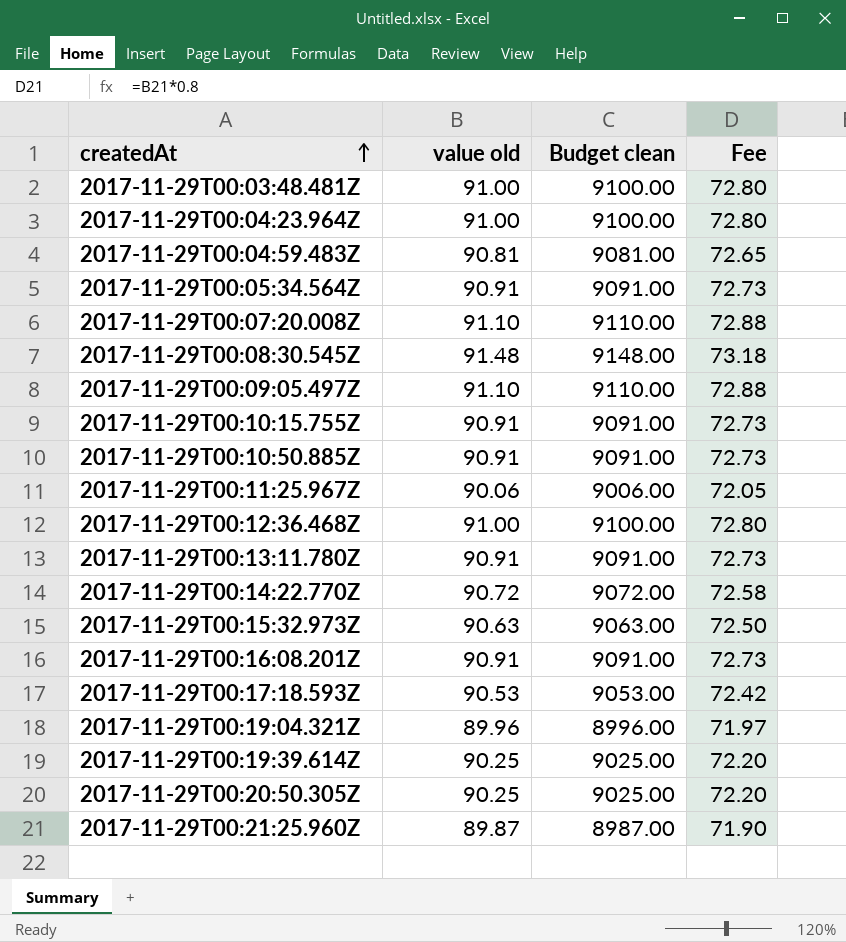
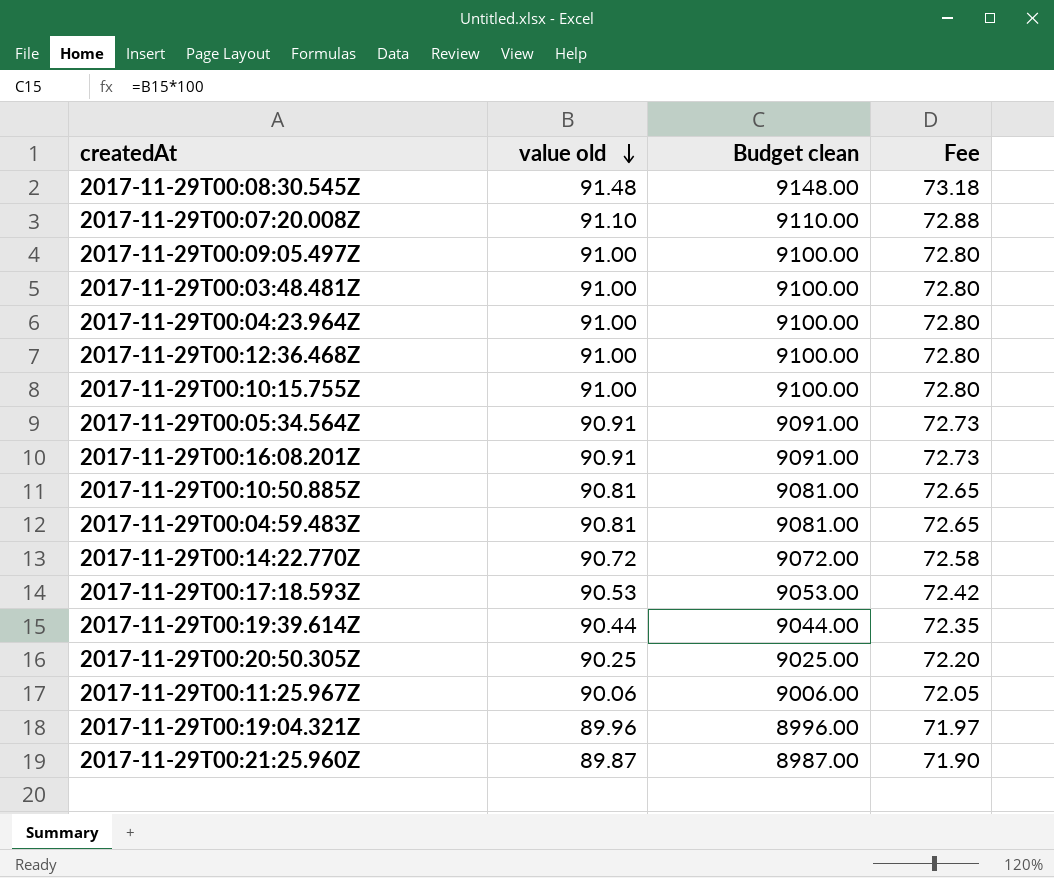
row order: createdAt ascending -> value old descending
row 2017-11-29T00:13:11.780Z: 90.91 | 9091.00 | 72.73 -> none
row 2017-11-29T00:15:32.973Z: 90.63 | 9063.00 | 72.50 -> none
2017-11-29T00:09:05.497Z | value old: 91.10 -> 91.00
2017-11-29T00:09:05.497Z | Budget clean: 9110.00 -> 9100.00
2017-11-29T00:09:05.497Z | Fee: 72.88 -> 72.80
2017-11-29T00:10:15.755Z | value old: 90.91 -> 91.00
2017-11-29T00:10:15.755Z | Budget clean: 9091.00 -> 9100.00
2017-11-29T00:10:15.755Z | Fee: 72.73 -> 72.80
2017-11-29T00:10:50.885Z | value old: 90.91 -> 90.81
2017-11-29T00:10:50.885Z | Budget clean: 9091.00 -> 9081.00
2017-11-29T00:10:50.885Z | Fee: 72.73 -> 72.65
2017-11-29T00:19:39.614Z | value old: 90.25 -> 90.44
2017-11-29T00:19:39.614Z | Budget clean: 9025.00 -> 9044.00
2017-11-29T00:19:39.614Z | Fee: 72.20 -> 72.35

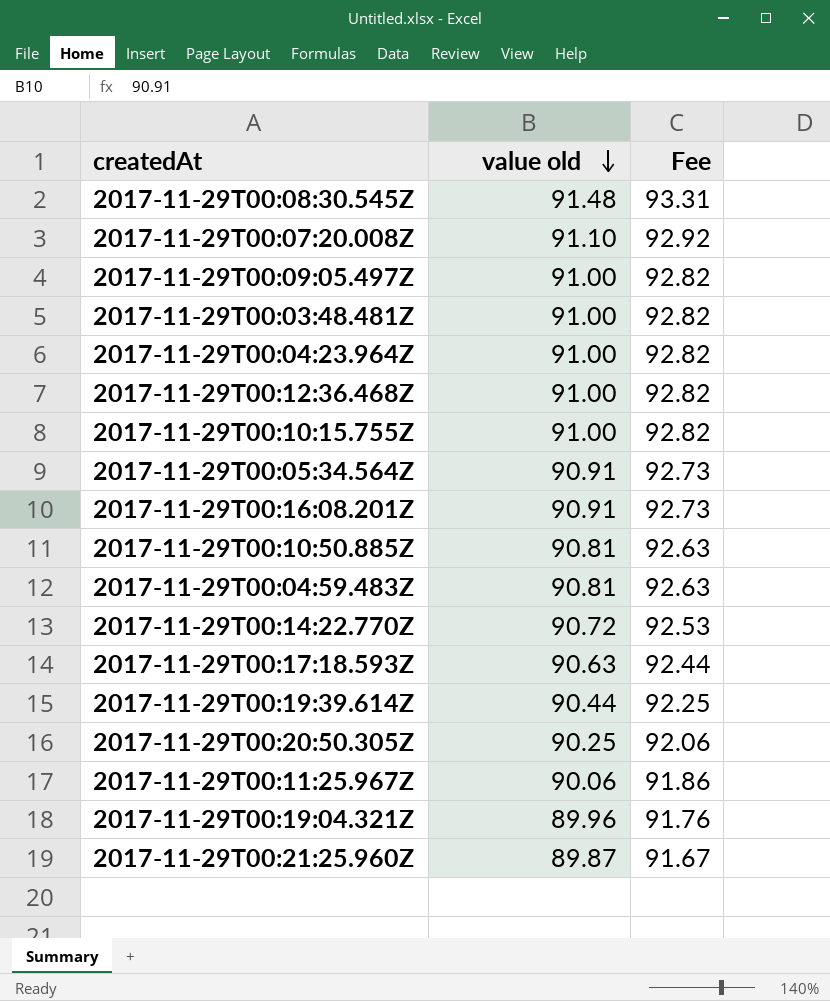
column Budget clean | formula: [value old] * 100 -> none
column Fee | formula: [value old] * 0.8 -> [value old] * 1.02
2017-11-29T00:17:18.593Z | value old: 90.53 -> 90.63

